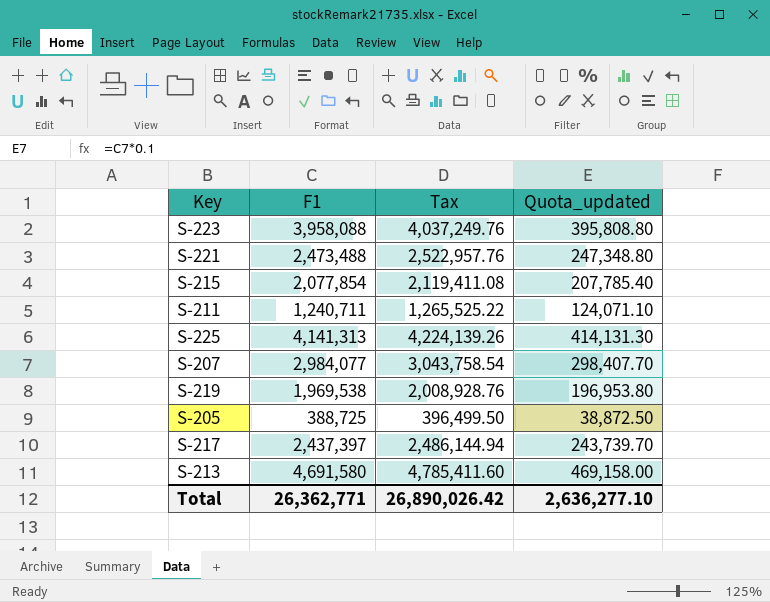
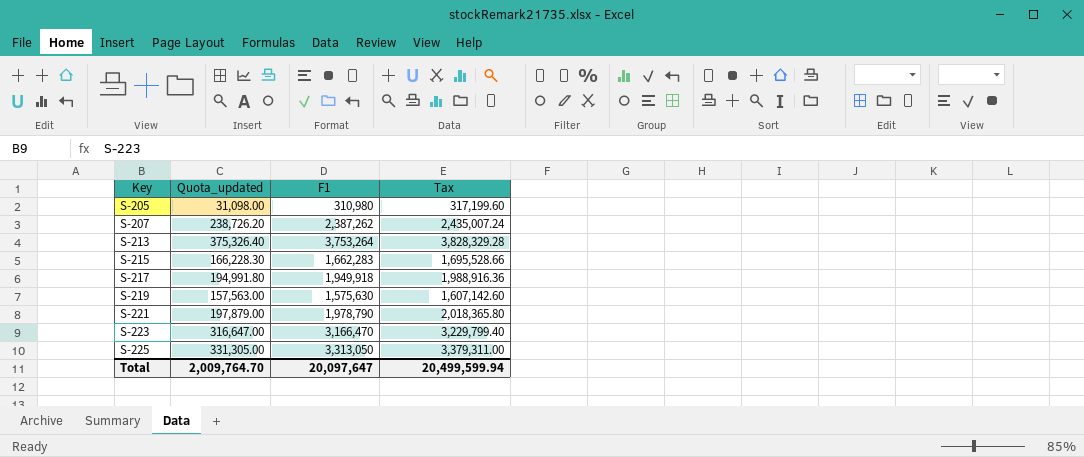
row order: none -> Key ascending
column Quota_updated | position: 4 -> 2
row S-211: 1,240,711 | 1,265,525.22 | 124,071.10 -> none
S-205 | Quota_updated: 38,872.50 -> 31,098.00
S-205 | F1: 388,725 -> 310,980
S-205 | Tax: 396,499.50 -> 317,199.60
S-207 | Quota_updated: 298,407.70 -> 238,726.20
S-207 | F1: 2,984,077 -> 2,387,262
S-207 | Tax: 3,043,758.54 -> 2,435,007.24
S-213 | Quota_updated: 469,158.00 -> 375,326.40
S-213 | F1: 4,691,580 -> 3,753,264
S-213 | Tax: 4,785,411.60 -> 3,828,329.28
S-215 | Quota_updated: 207,785.40 -> 166,228.30
S-215 | F1: 2,077,854 -> 1,662,283
S-215 | Tax: 2,119,411.08 -> 1,695,528.66
S-217 | Quota_updated: 243,739.70 -> 194,991.80
S-217 | F1: 2,437,397 -> 1,949,918
S-217 | Tax: 2,486,144.94 -> 1,988,916.36
S-219 | Quota_updated: 196,953.80 -> 157,563.00
S-219 | F1: 1,969,538 -> 1,575,630
S-219 | Tax: 2,008,928.76 -> 1,607,142.60
S-221 | Quota_updated: 247,348.80 -> 197,879.00
S-221 | F1: 2,473,488 -> 1,978,790
S-221 | Tax: 2,522,957.76 -> 2,018,365.80
S-223 | Quota_updated: 395,808.80 -> 316,647.00
S-223 | F1: 3,958,088 -> 3,166,470
S-223 | Tax: 4,037,249.76 -> 3,229,799.40
S-225 | Quota_updated: 414,131.30 -> 331,305.00
S-225 | F1: 4,141,313 -> 3,313,050
S-225 | Tax: 4,224,139.26 -> 3,379,311.00
Total | Quota_updated: 2,636,277.10 -> 2,009,764.70
Total | F1: 26,362,771 -> 20,097,647
Total | Tax: 26,890,026.42 -> 20,499,599.94

